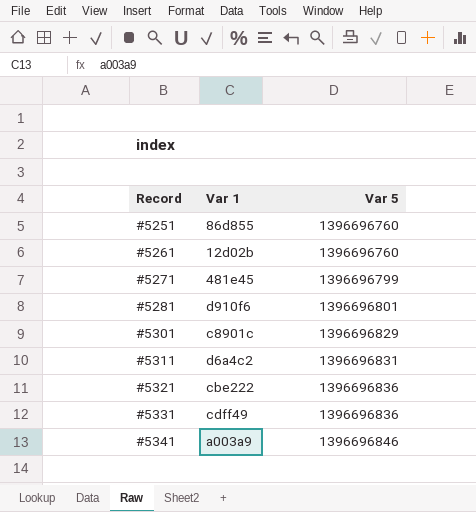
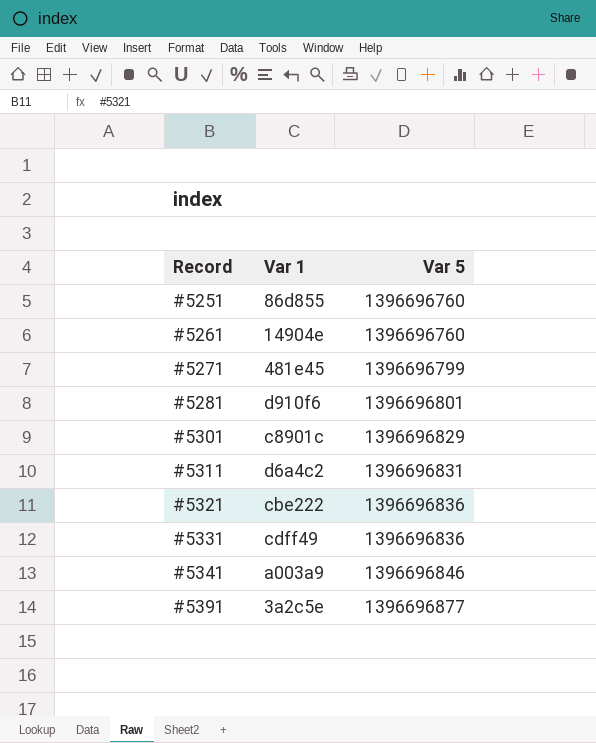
#5261 | Var 1: 12d02b -> 14904e
row #5391: none -> 3a2c5e | 1396696877

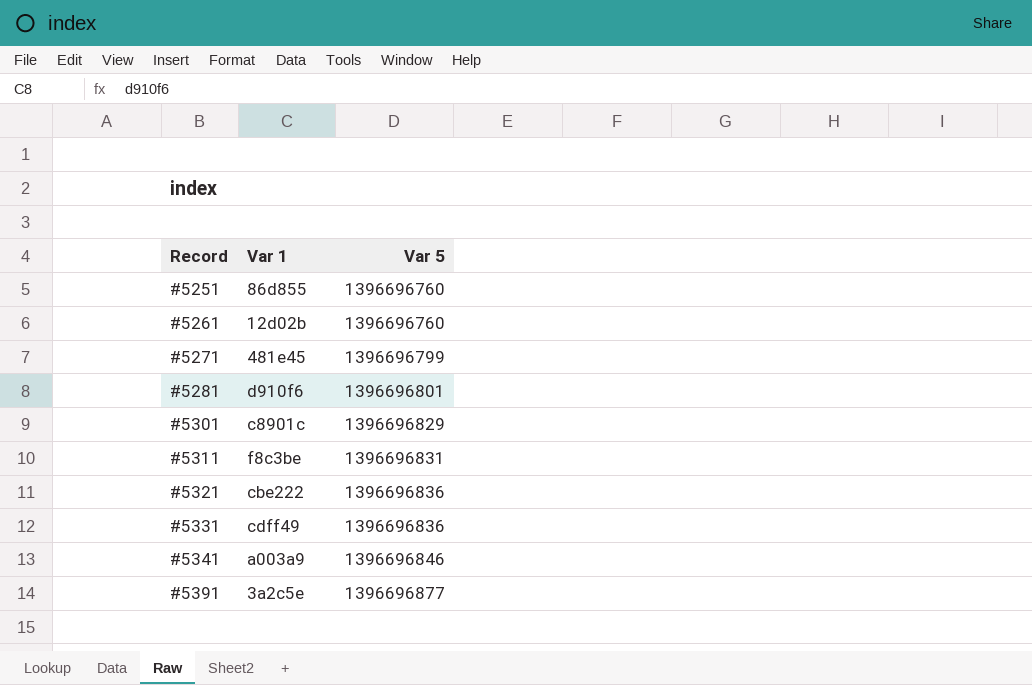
#5261 | Var 1: 14904e -> 12d02b
#5311 | Var 1: d6a4c2 -> f8c3be

